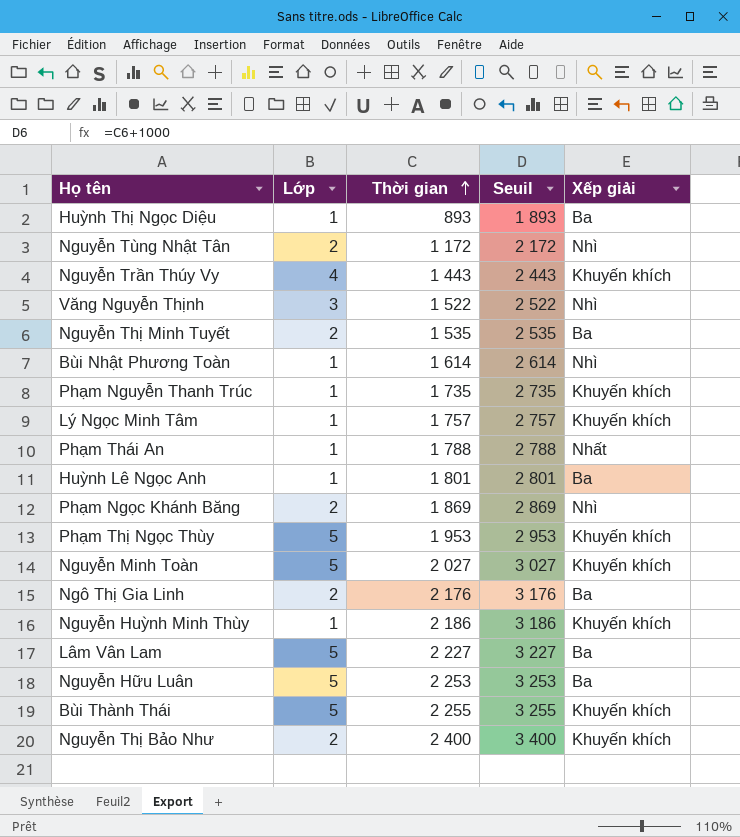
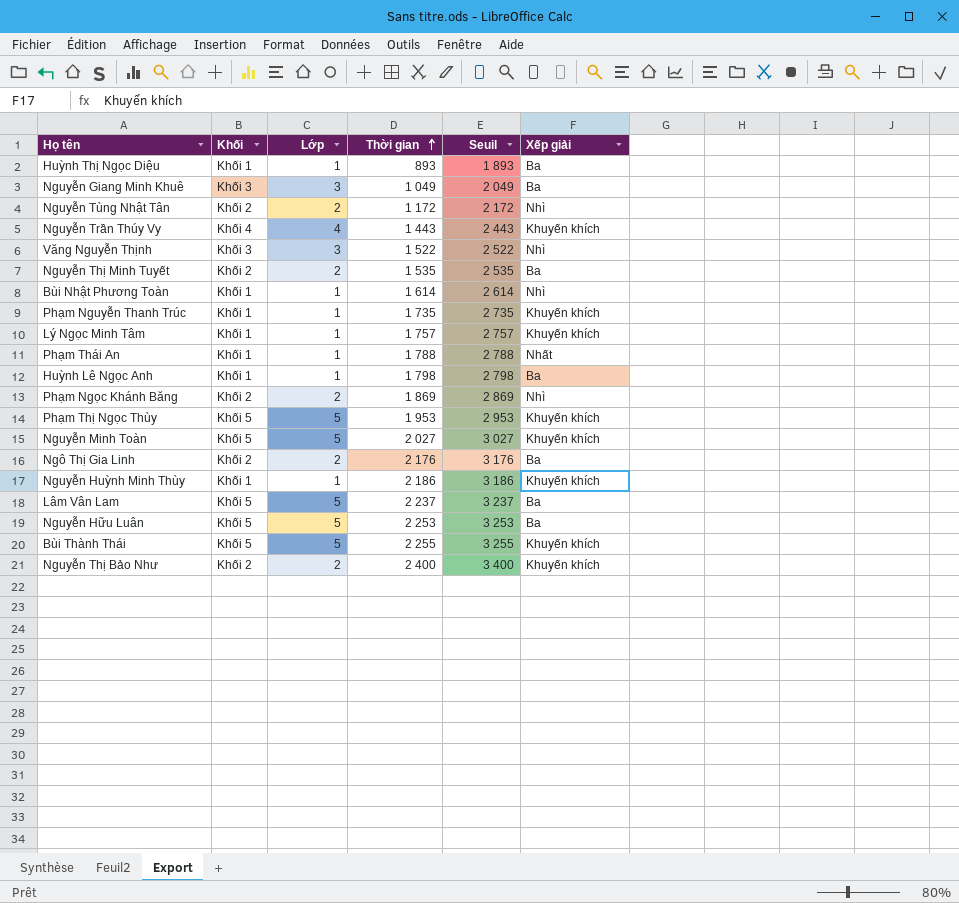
column Khối | position: none -> 2
row Nguyễn Giang Minh Khuê: none -> Khối 3 | 3 | 1 049 | 2 049 | Ba
Huỳnh Lê Ngọc Anh | Thời gian: 1 801 -> 1 798
Huỳnh Lê Ngọc Anh | Seuil: 2 801 -> 2 798
Lâm Vân Lam | Thời gian: 2 227 -> 2 237
Lâm Vân Lam | Seuil: 3 227 -> 3 237

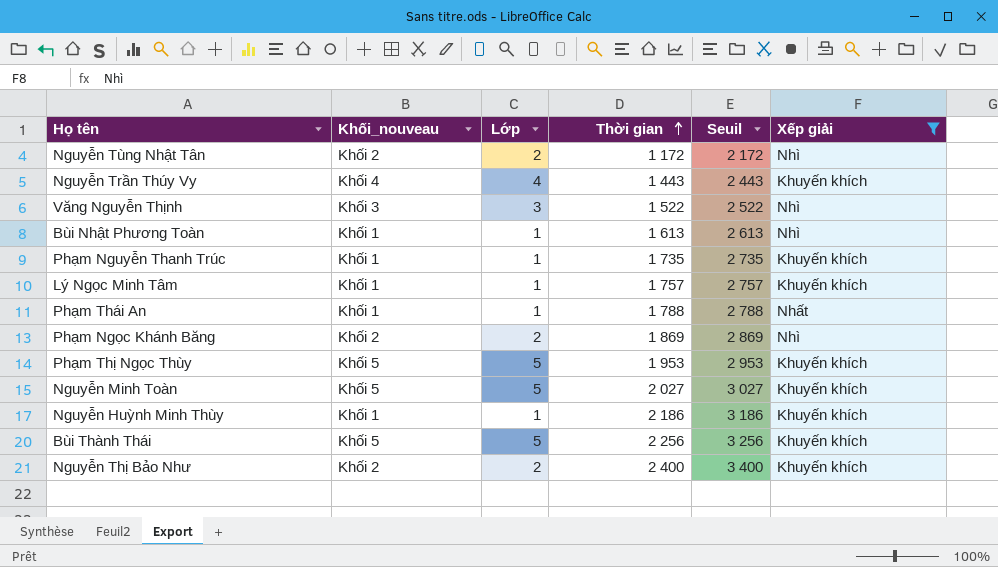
filter: none -> Xếp giải != Ba
column name: Khối -> Khối_nouveau
Bùi Nhật Phương Toàn | Thời gian: 1 614 -> 1 613
Bùi Nhật Phương Toàn | Seuil: 2 614 -> 2 613
Bùi Thành Thái | Thời gian: 2 255 -> 2 256
Bùi Thành Thái | Seuil: 3 255 -> 3 256

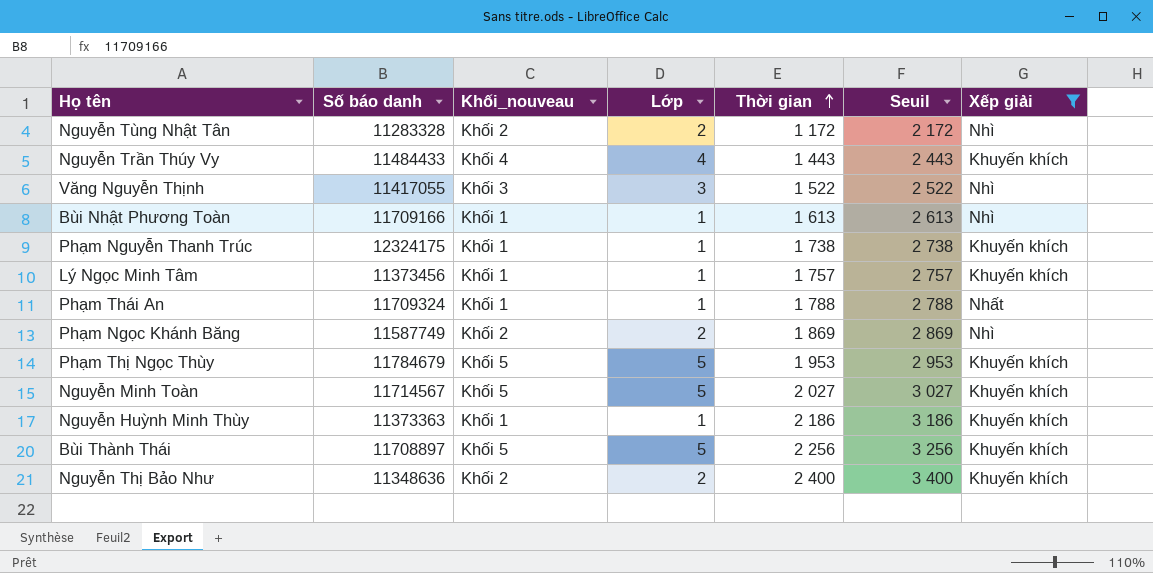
column Số báo danh | position: none -> 2
Phạm Nguyễn Thanh Trúc | Thời gian: 1 735 -> 1 738
Phạm Nguyễn Thanh Trúc | Seuil: 2 735 -> 2 738

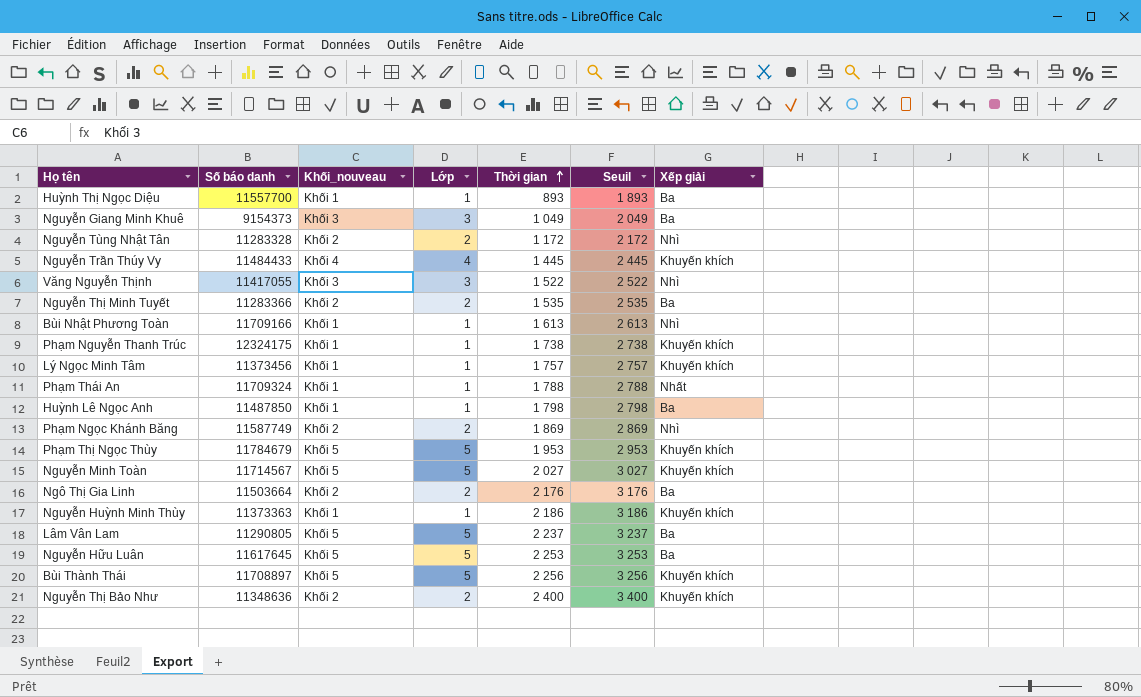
filter: Xếp giải != Ba -> none
Nguyễn Trần Thúy Vy | Thời gian: 1 443 -> 1 445
Nguyễn Trần Thúy Vy | Seuil: 2 443 -> 2 445

